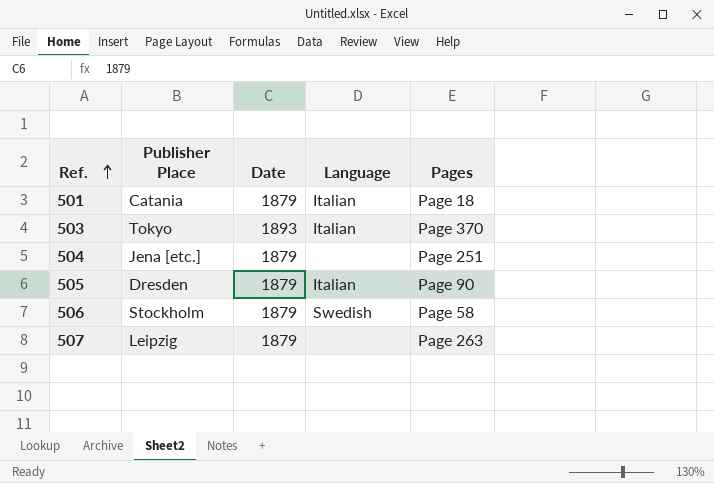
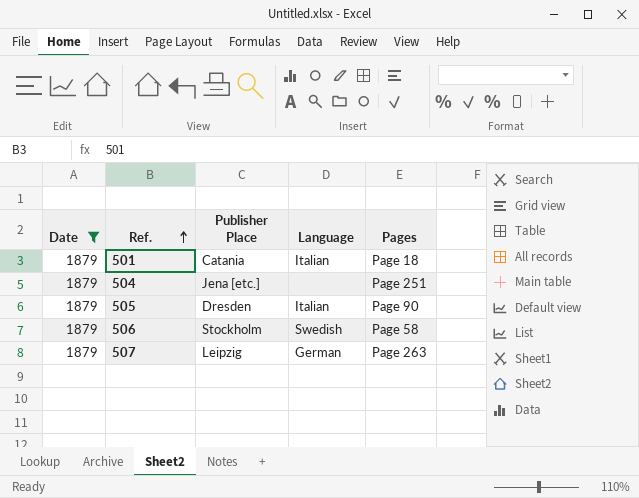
filter: none -> Date = 1879
column Date | position: 3 -> 1
507 | Language: none -> German

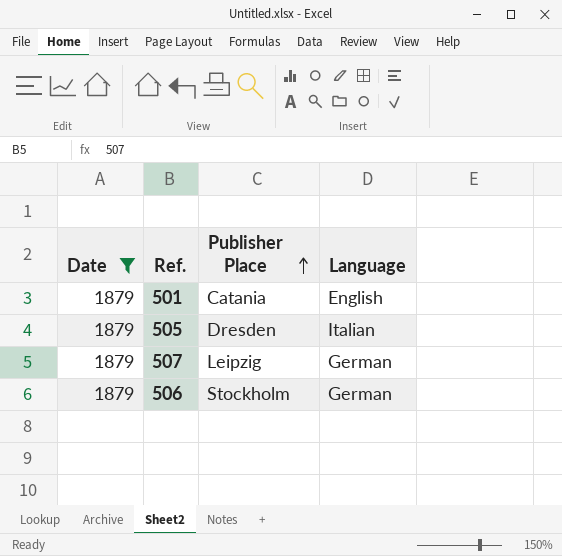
row order: Ref. ascending -> Publisher Place ascending
column Pages | position: 5 -> none
row 504: 1879 | Jena [etc.] | none | Page 251 -> none
501 | Language: Italian -> English
506 | Language: Swedish -> German

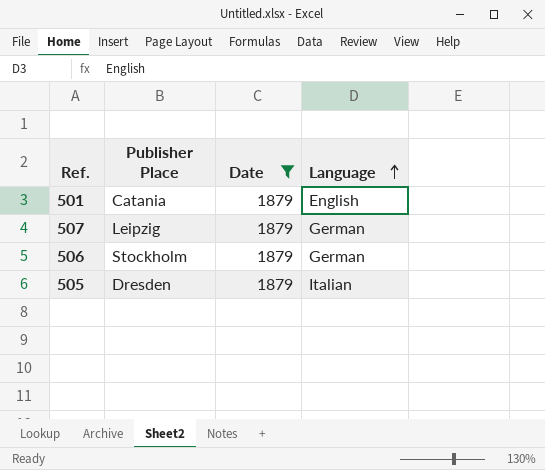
row order: Publisher Place ascending -> Language ascending
column Date | position: 1 -> 3

